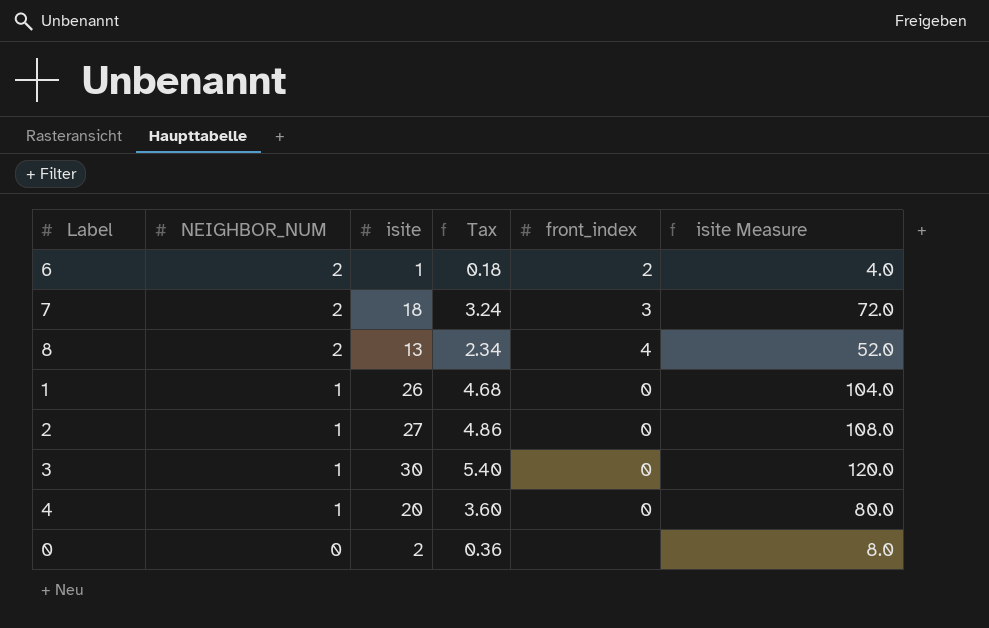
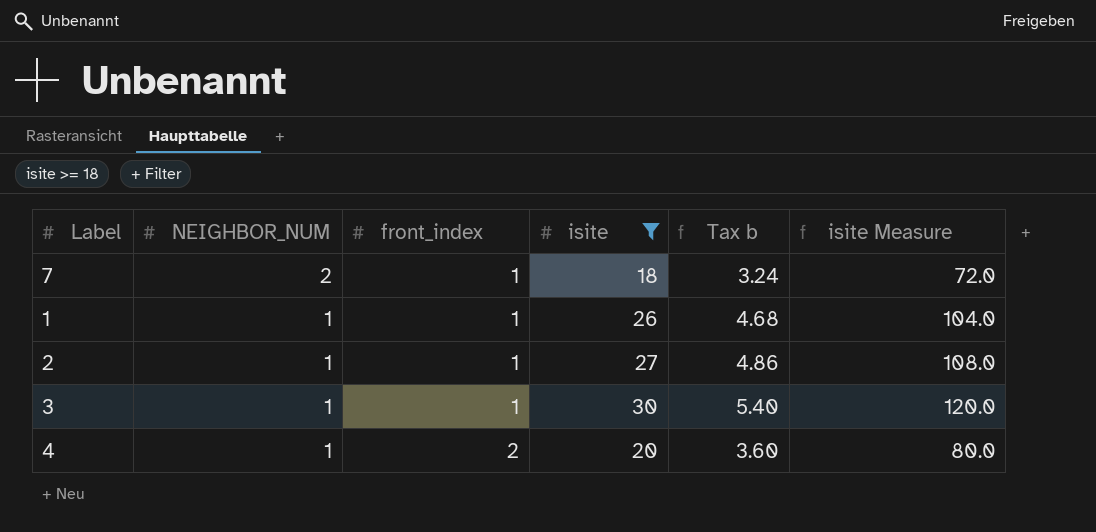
filter: none -> isite >= 18
column front_index | position: 5 -> 3
column name: Tax -> Tax b
7 | front_index: 3 -> 1
1 | front_index: 0 -> 1
2 | front_index: 0 -> 1
3 | front_index: 0 -> 1
4 | front_index: 0 -> 2

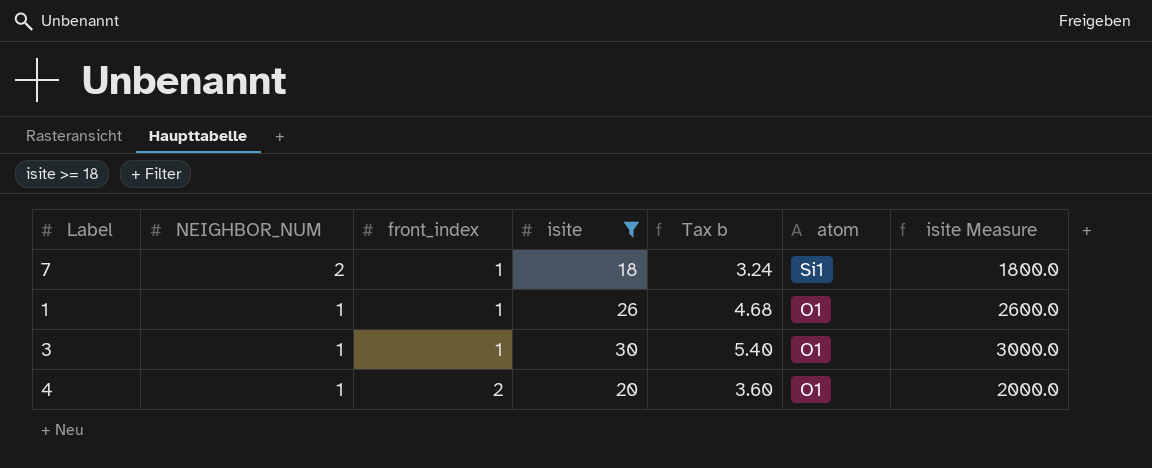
column atom | position: none -> 6
column isite Measure | formula: [isite] * 4 -> [isite] * 100
row 2: 1 | 1 | 27 | 4.86 | 108.0 -> none

